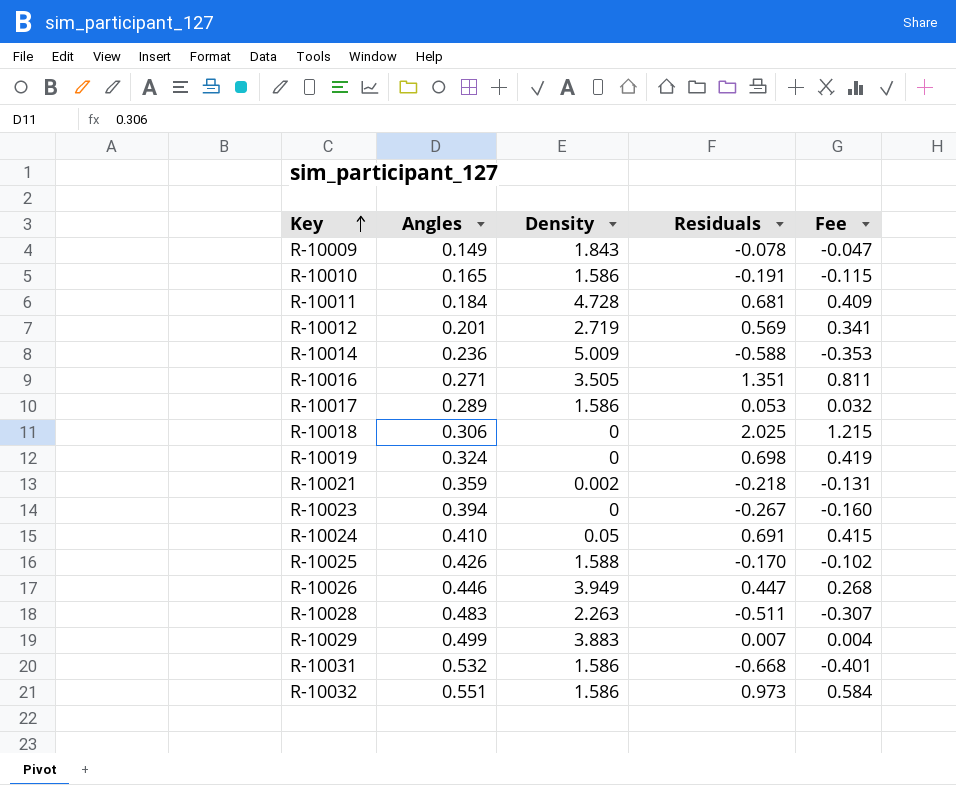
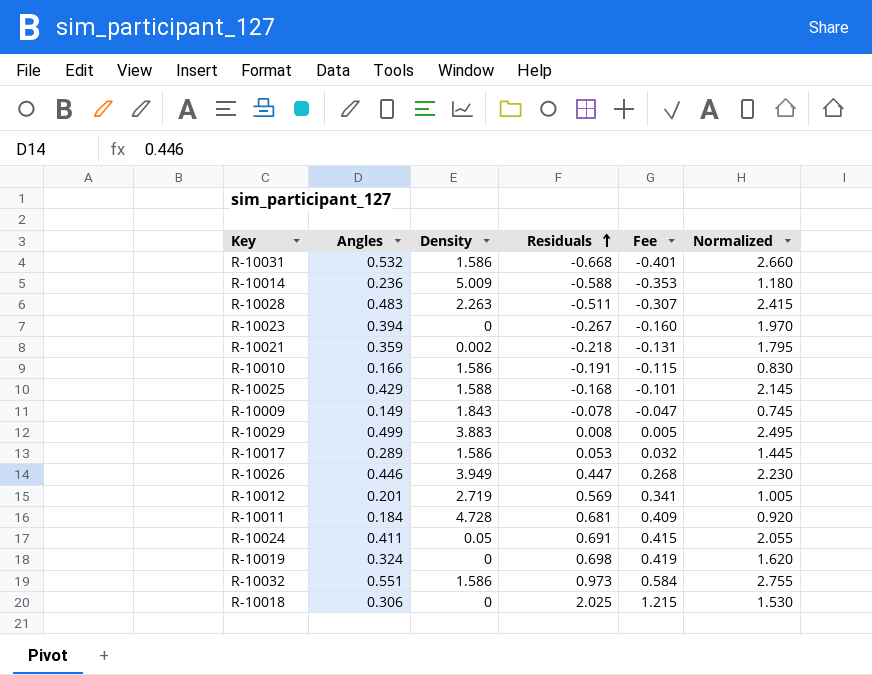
row order: Key ascending -> Residuals ascending
column Normalized | formula: none -> [Angles] * 5
row R-10016: 0.271 | 3.505 | 1.351 | 0.811 -> none
R-10010 | Angles: 0.165 -> 0.166
R-10025 | Angles: 0.426 -> 0.429
R-10025 | Residuals: -0.170 -> -0.168
R-10025 | Fee: -0.102 -> -0.101
R-10029 | Residuals: 0.007 -> 0.008
R-10029 | Fee: 0.004 -> 0.005
R-10024 | Angles: 0.410 -> 0.411

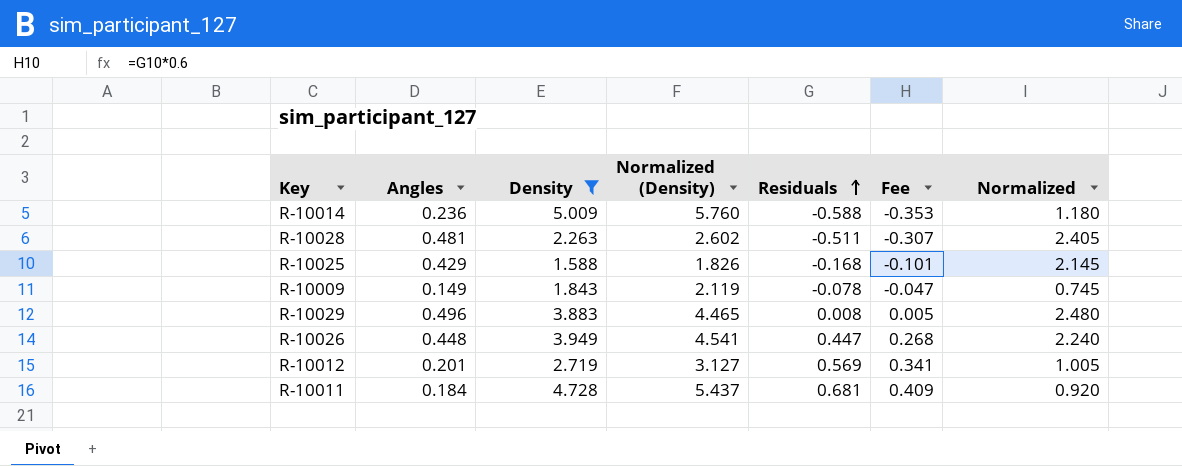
filter: none -> Density >= 1.588
column Normalized (Density) | formula: none -> [Density] * 1.15
R-10028 | Angles: 0.483 -> 0.481
R-10028 | Normalized: 2.415 -> 2.405
R-10029 | Angles: 0.499 -> 0.496
R-10029 | Normalized: 2.495 -> 2.480
R-10026 | Angles: 0.446 -> 0.448
R-10026 | Normalized: 2.230 -> 2.240

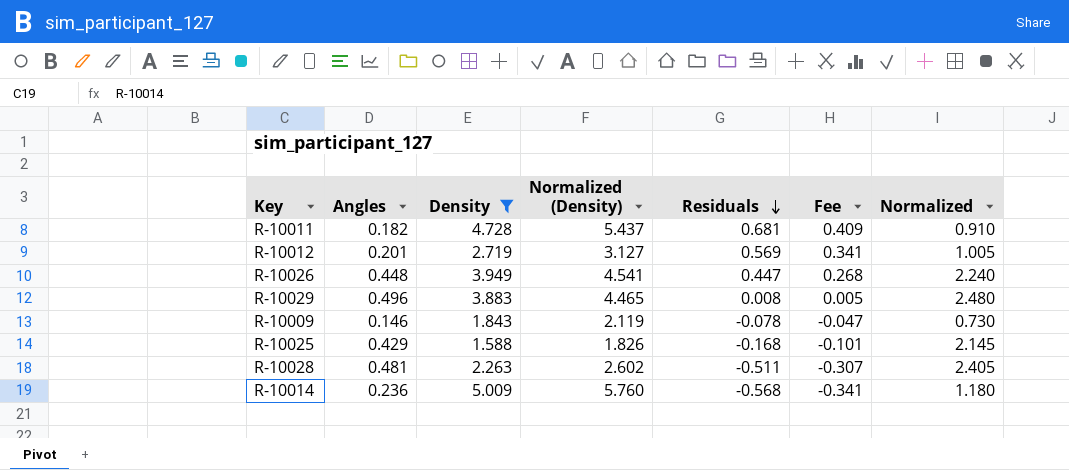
row order: Residuals ascending -> Residuals descending
R-10011 | Angles: 0.184 -> 0.182
R-10011 | Normalized: 0.920 -> 0.910
R-10009 | Angles: 0.149 -> 0.146
R-10009 | Normalized: 0.745 -> 0.730
R-10014 | Residuals: -0.588 -> -0.568
R-10014 | Fee: -0.353 -> -0.341

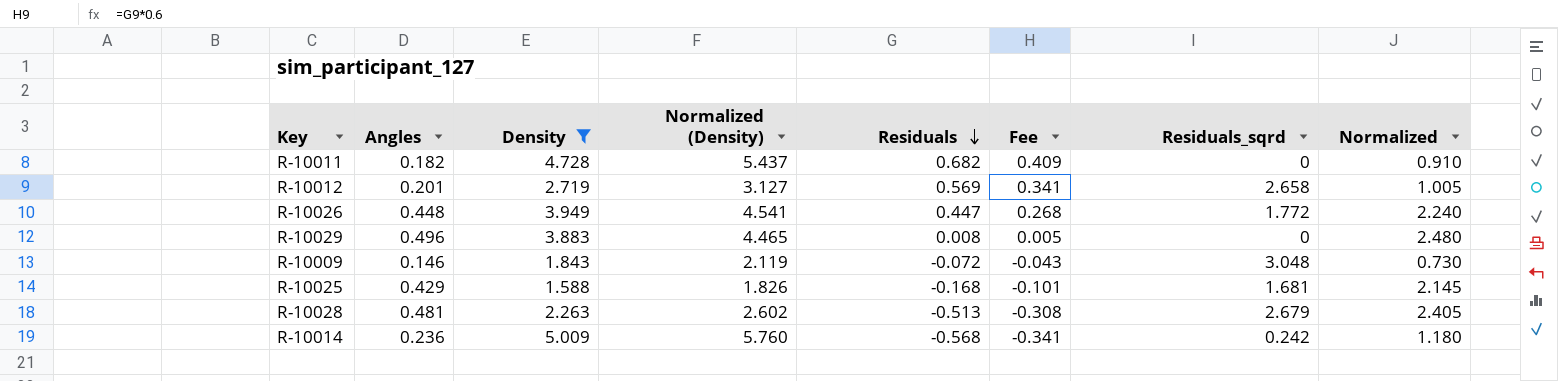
column Residuals_sqrd | position: none -> 7
R-10011 | Residuals: 0.681 -> 0.682
R-10009 | Residuals: -0.078 -> -0.072
R-10009 | Fee: -0.047 -> -0.043
R-10028 | Residuals: -0.511 -> -0.513
R-10028 | Fee: -0.307 -> -0.308

